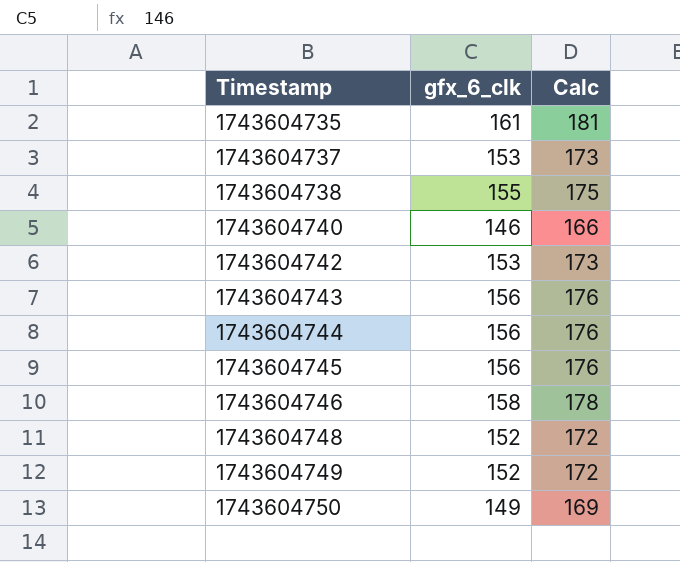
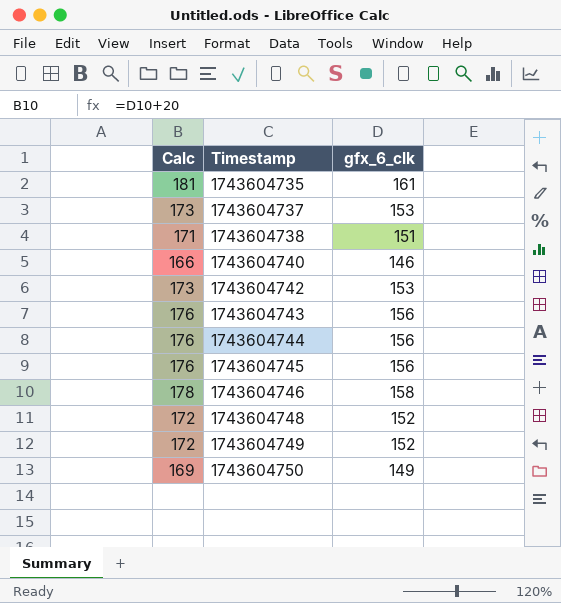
column Calc | position: 3 -> 1
1743604738 | Calc: 175 -> 171
1743604738 | gfx_6_clk: 155 -> 151

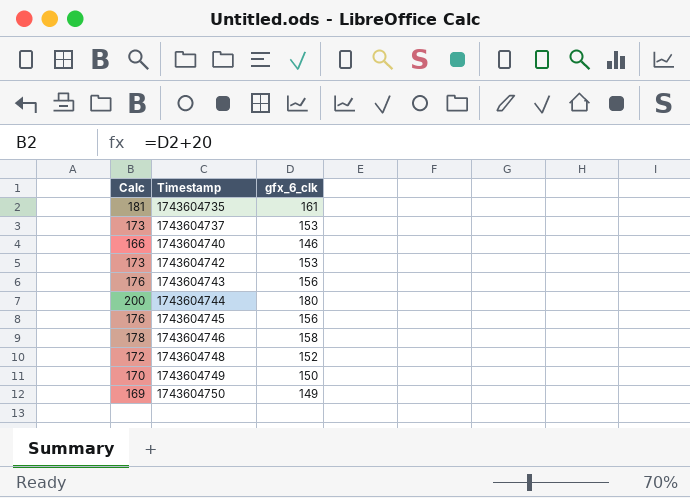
row 1743604738: 171 | 151 -> none
1743604744 | Calc: 176 -> 200
1743604744 | gfx_6_clk: 156 -> 180
1743604749 | Calc: 172 -> 170
1743604749 | gfx_6_clk: 152 -> 150

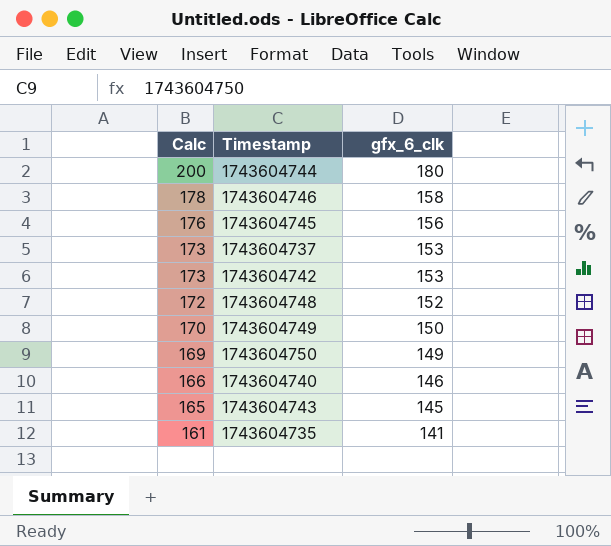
row order: Timestamp ascending -> Calc descending
1743604743 | Calc: 176 -> 165
1743604743 | gfx_6_clk: 156 -> 145
1743604735 | Calc: 181 -> 161
1743604735 | gfx_6_clk: 161 -> 141

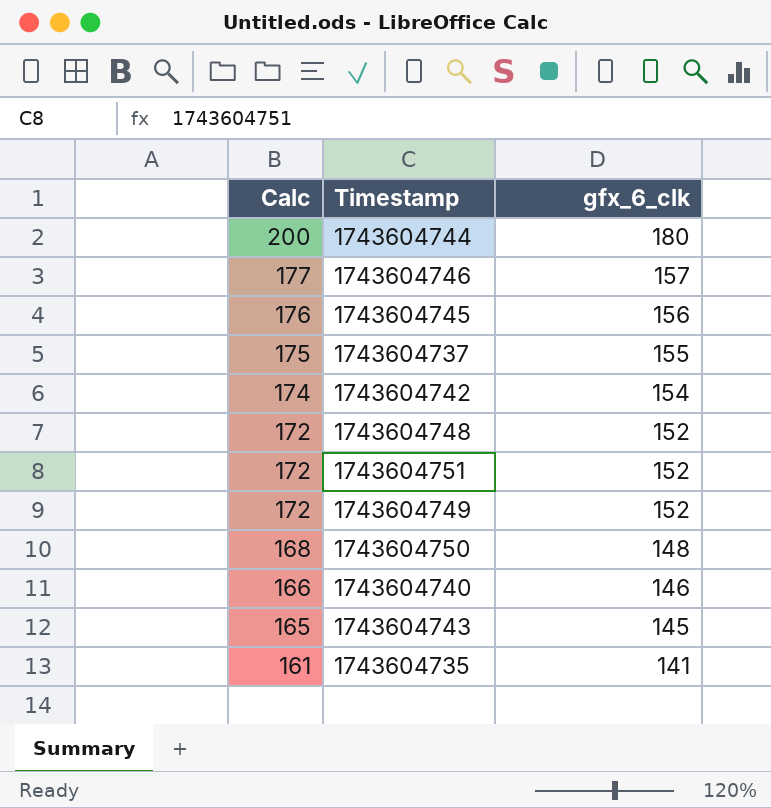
1743604746 | Calc: 178 -> 177
1743604746 | gfx_6_clk: 158 -> 157
1743604737 | Calc: 173 -> 175
1743604737 | gfx_6_clk: 153 -> 155
1743604742 | Calc: 173 -> 174
1743604742 | gfx_6_clk: 153 -> 154
row 1743604751: none -> 172 | 152
1743604749 | Calc: 170 -> 172
1743604749 | gfx_6_clk: 150 -> 152
1743604750 | Calc: 169 -> 168
1743604750 | gfx_6_clk: 149 -> 148

